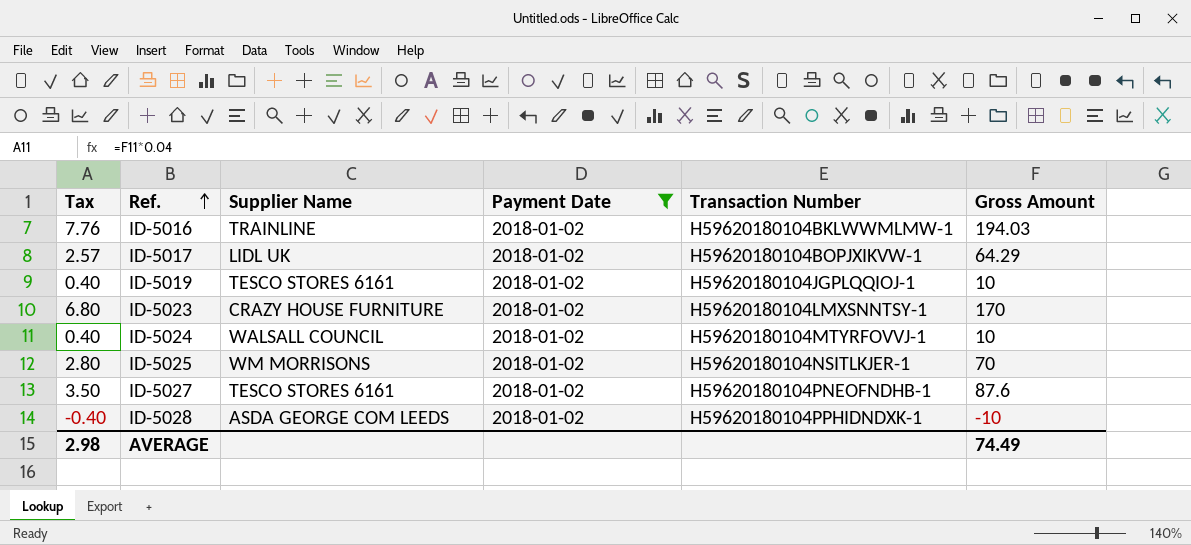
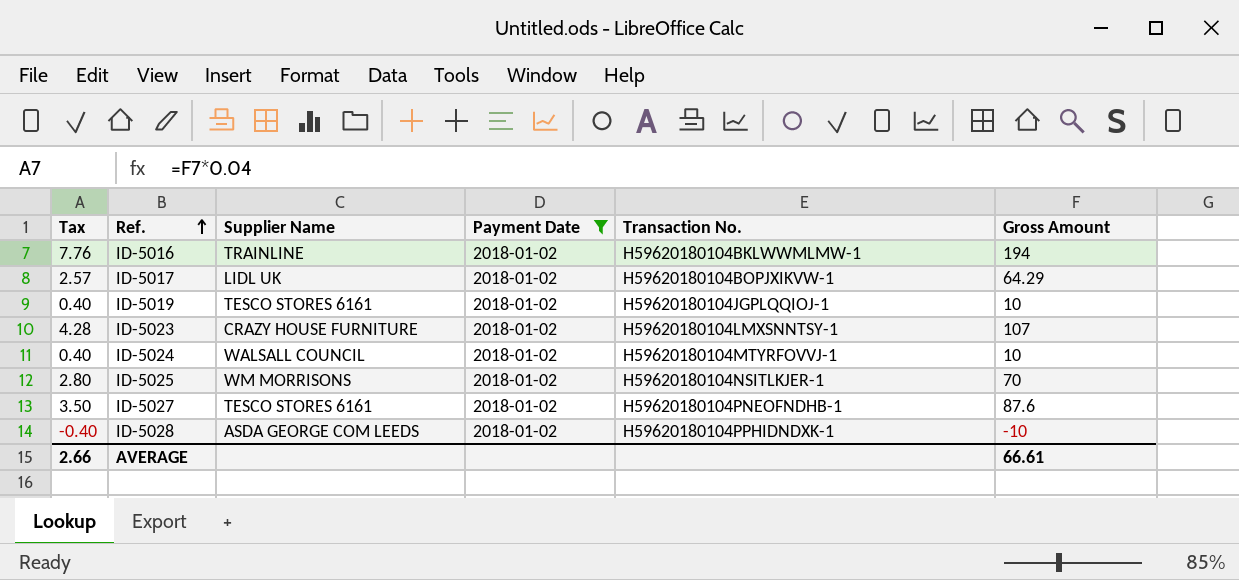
column name: Transaction Number -> Transaction No.
ID-5016 | Gross Amount: 194.03 -> 194
ID-5023 | Tax: 6.80 -> 4.28
ID-5023 | Gross Amount: 170 -> 107
AVERAGE | Tax: 2.98 -> 2.66
AVERAGE | Gross Amount: 74.49 -> 66.61

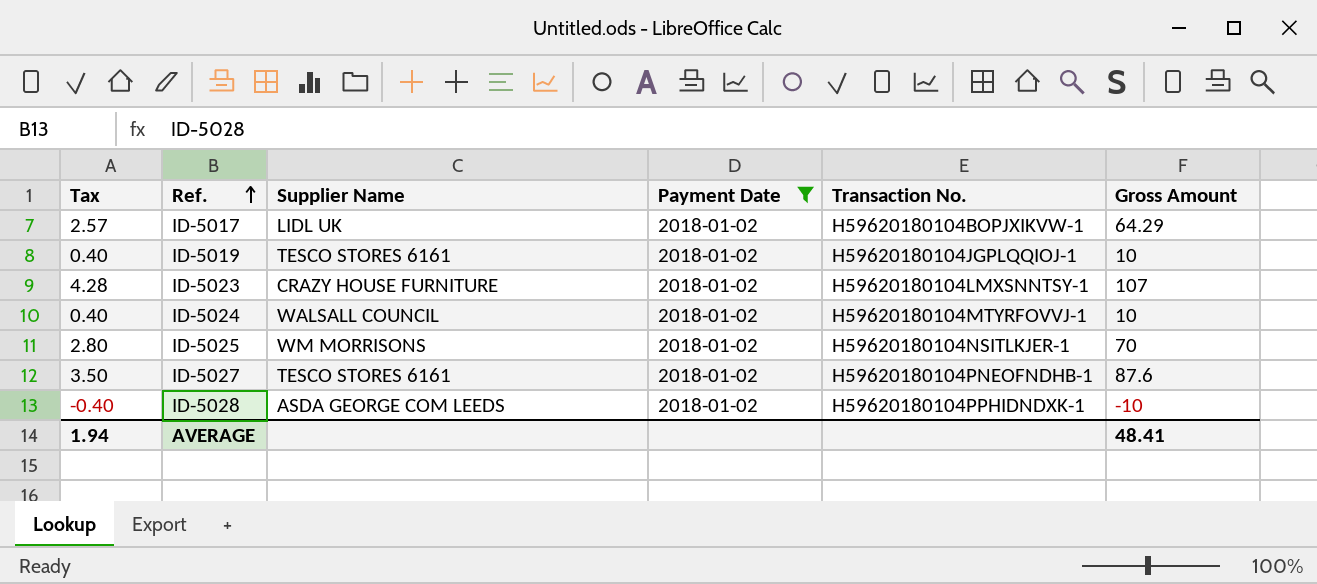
row ID-5016: 7.76 | TRAINLINE | 2018-01-02 | H59620180104BKLWWMLMW-1 | 194 -> none
AVERAGE | Tax: 2.66 -> 1.94
AVERAGE | Gross Amount: 66.61 -> 48.41

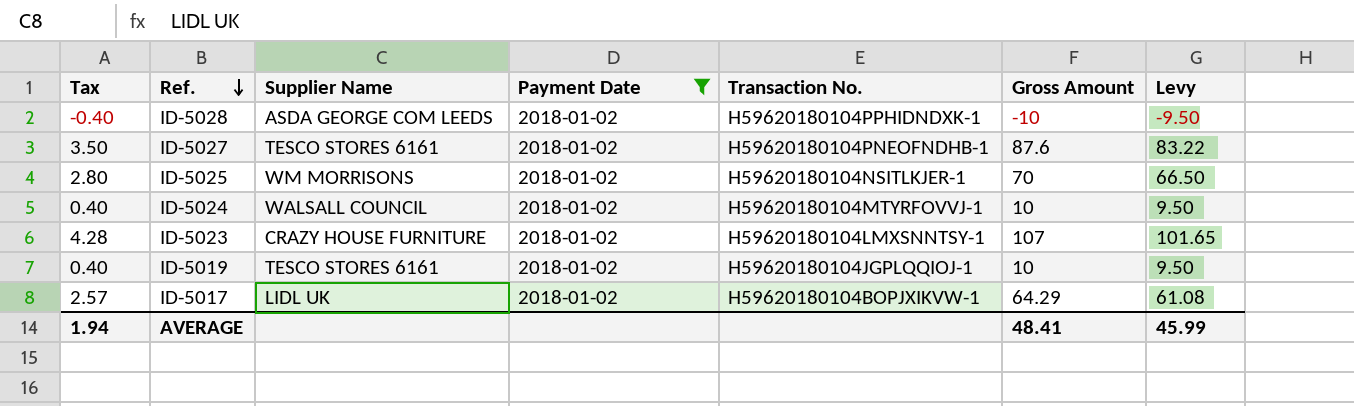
row order: Ref. ascending -> Ref. descending
column Levy | formula: none -> [Gross Amount] * 0.95

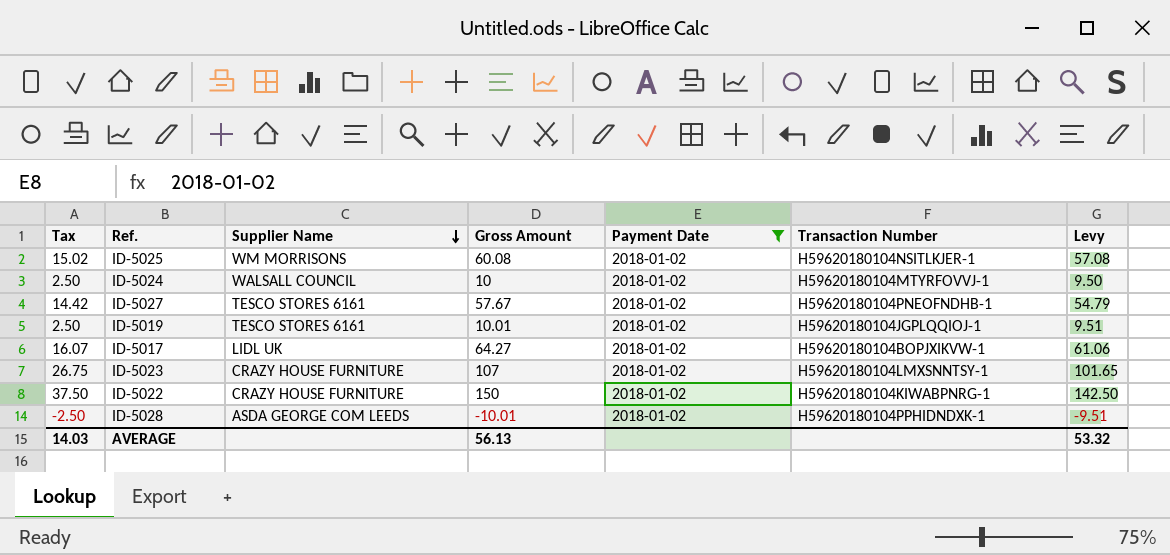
row order: Ref. descending -> Supplier Name descending
column Tax | formula: [Gross Amount] * 0.04 -> [Gross Amount] * 0.25
column Gross Amount | position: 6 -> 4
column name: Transaction No. -> Transaction Number
ID-5025 | Gross Amount: 70 -> 60.08
ID-5025 | Levy: 66.50 -> 57.08
ID-5027 | Gross Amount: 87.6 -> 57.67
ID-5027 | Levy: 83.22 -> 54.79
ID-5019 | Gross Amount: 10 -> 10.01
ID-5019 | Levy: 9.50 -> 9.51
ID-5017 | Gross Amount: 64.29 -> 64.27
ID-5017 | Levy: 61.08 -> 61.06
row ID-5022: none -> 37.50 | CRAZY HOUSE FURNITURE | 150 | 2018-01-02 | H59620180104KIWABPNRG-1 | 142.50
ID-5028 | Gross Amount: -10 -> -10.01
ID-5028 | Levy: -9.50 -> -9.51
AVERAGE | Tax: 1.94 -> 14.03
AVERAGE | Gross Amount: 48.41 -> 56.13
AVERAGE | Levy: 45.99 -> 53.32

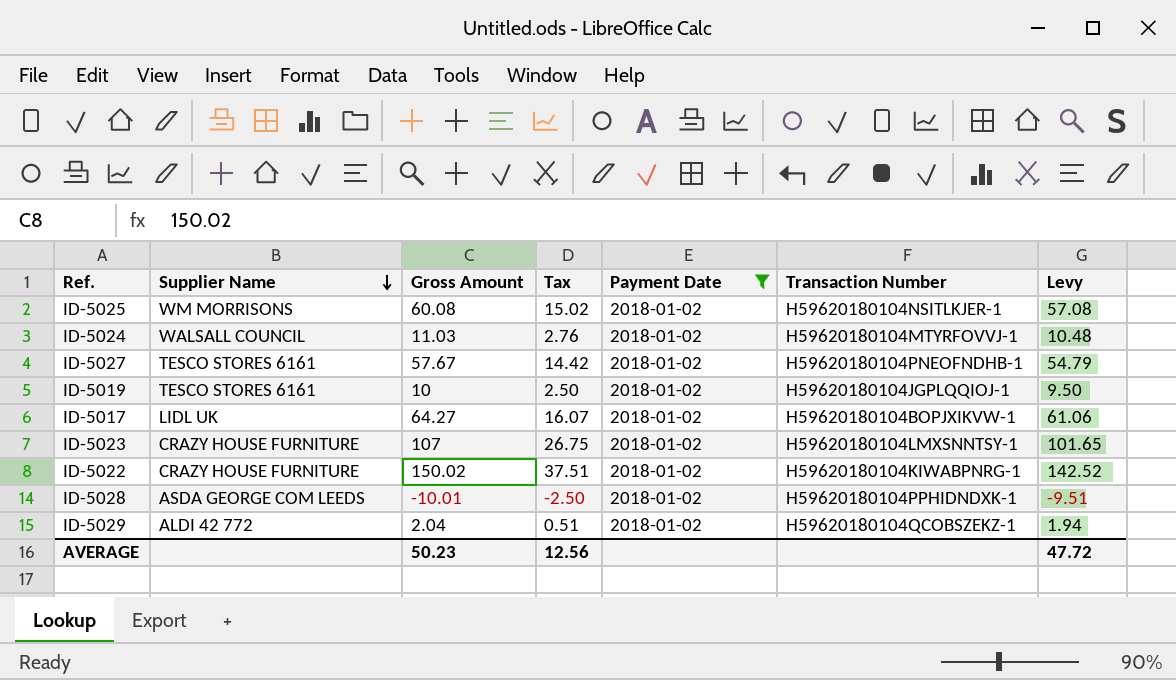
column Tax | position: 1 -> 4
ID-5024 | Gross Amount: 10 -> 11.03
ID-5024 | Tax: 2.50 -> 2.76
ID-5024 | Levy: 9.50 -> 10.48
ID-5019 | Gross Amount: 10.01 -> 10
ID-5019 | Levy: 9.51 -> 9.50
ID-5022 | Gross Amount: 150 -> 150.02
ID-5022 | Tax: 37.50 -> 37.51
ID-5022 | Levy: 142.50 -> 142.52
row ID-5029: none -> ALDI 42 772 | 2.04 | 0.51 | 2018-01-02 | H59620180104QCOBSZEKZ-1 | 1.94
AVERAGE | Gross Amount: 56.13 -> 50.23
AVERAGE | Tax: 14.03 -> 12.56
AVERAGE | Levy: 53.32 -> 47.72

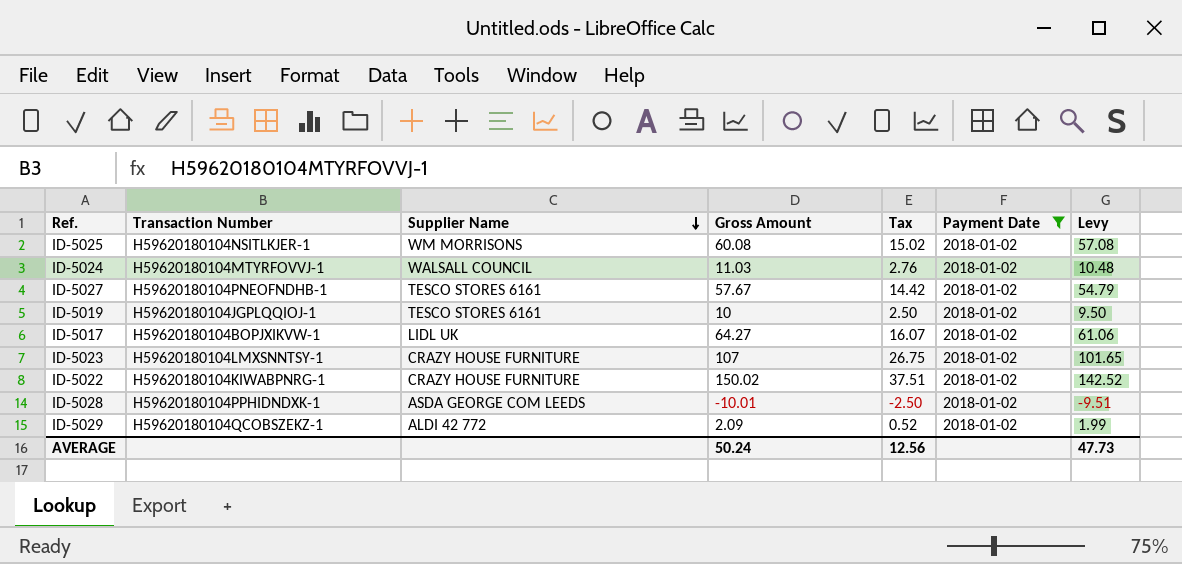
column Transaction Number | position: 6 -> 2
ID-5029 | Gross Amount: 2.04 -> 2.09
ID-5029 | Tax: 0.51 -> 0.52
ID-5029 | Levy: 1.94 -> 1.99
AVERAGE | Gross Amount: 50.23 -> 50.24
AVERAGE | Levy: 47.72 -> 47.73

